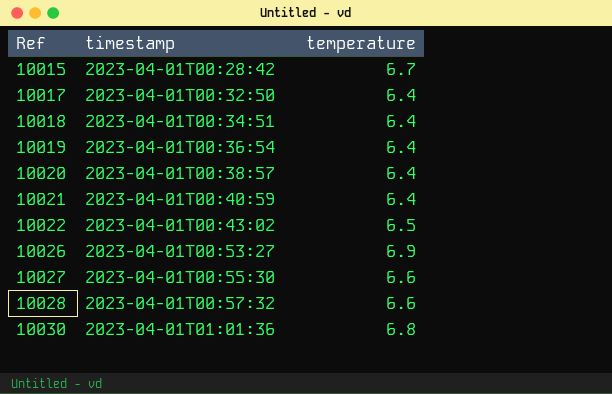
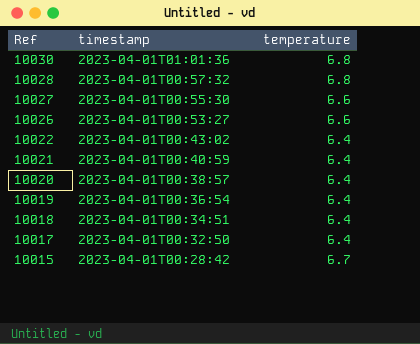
row order: Ref ascending -> Ref descending
10028 | temperature: 6.6 -> 6.8
10026 | temperature: 6.9 -> 6.6
10022 | temperature: 6.5 -> 6.4

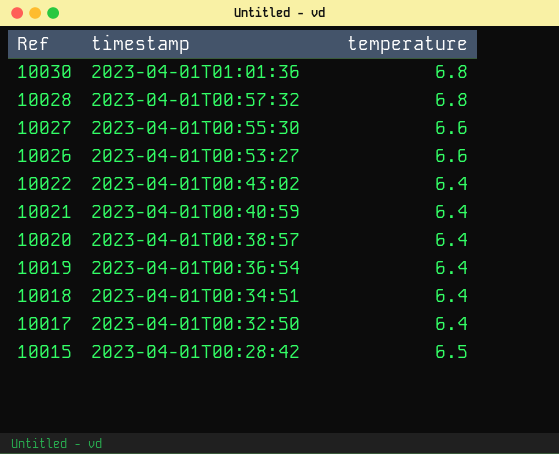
10015 | temperature: 6.7 -> 6.5

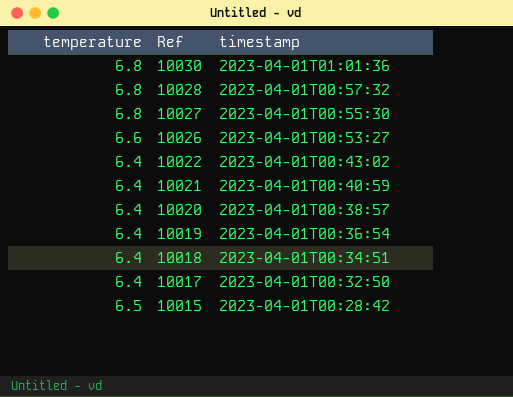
column temperature | position: 3 -> 1
10027 | temperature: 6.6 -> 6.8

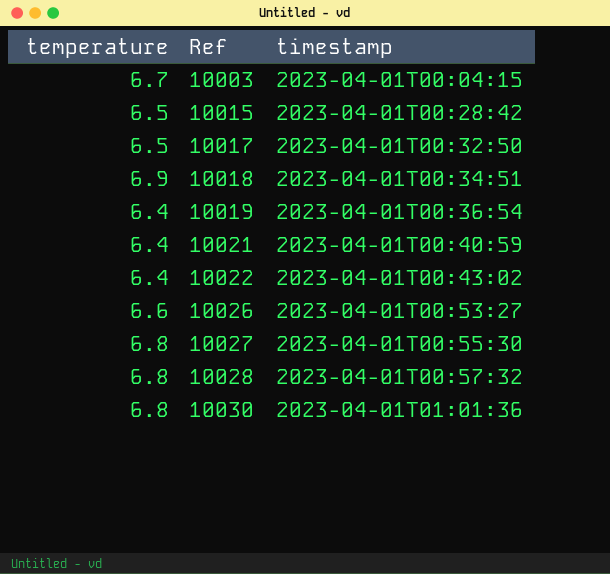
row order: Ref descending -> Ref ascending
row 10020: 6.4 | 2023-04-01T00:38:57 -> none
row 10003: none -> 6.7 | 2023-04-01T00:04:15
10017 | temperature: 6.4 -> 6.5
10018 | temperature: 6.4 -> 6.9

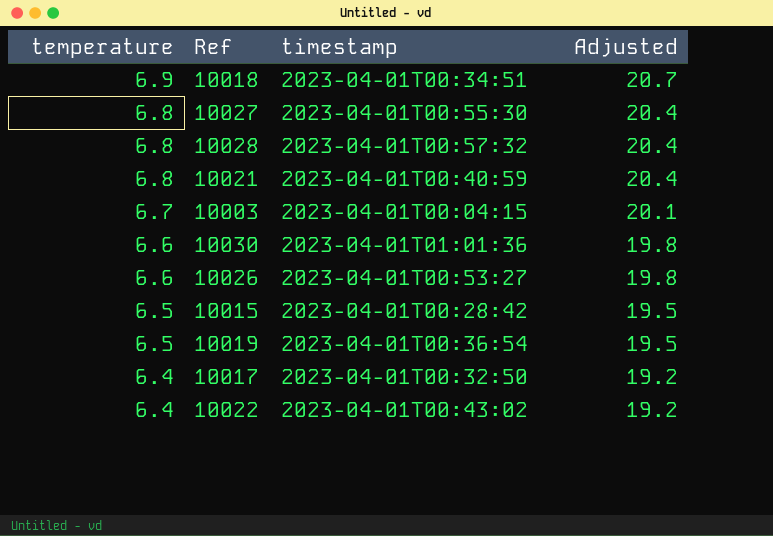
row order: Ref ascending -> temperature descending
column Adjusted | formula: none -> [temperature] * 3
10021 | temperature: 6.4 -> 6.8
10030 | temperature: 6.8 -> 6.6
10019 | temperature: 6.4 -> 6.5
10017 | temperature: 6.5 -> 6.4

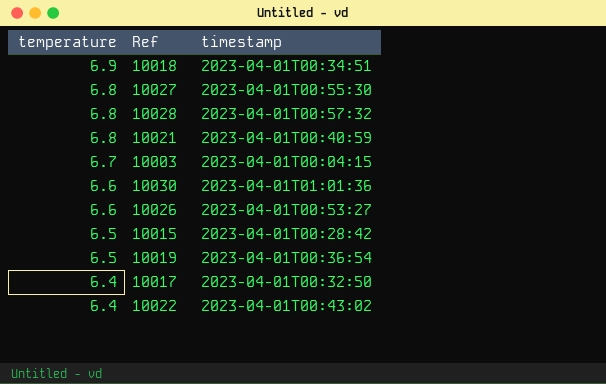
column Adjusted | formula: [temperature] * 3 -> none

